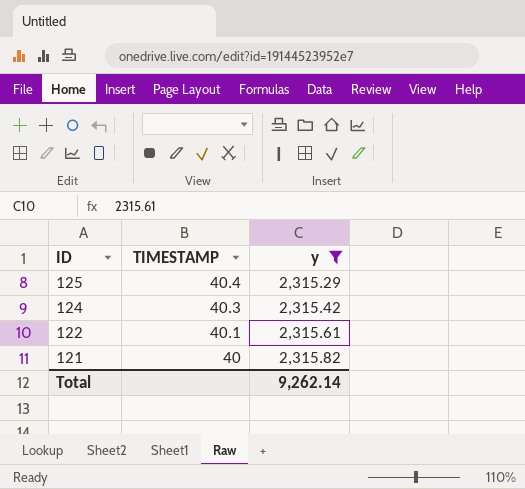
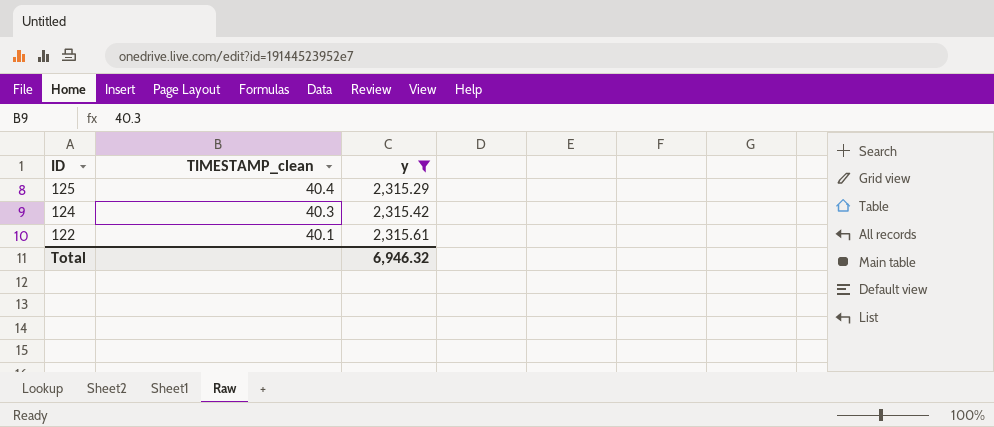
column name: TIMESTAMP -> TIMESTAMP_clean
row 121: 40 | 2,315.82 -> none
Total | y: 9,262.14 -> 6,946.32

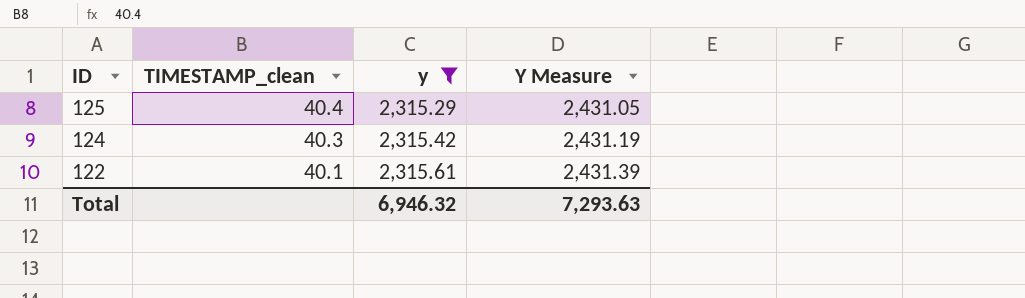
column Y Measure | formula: none -> [y] * 1.05

